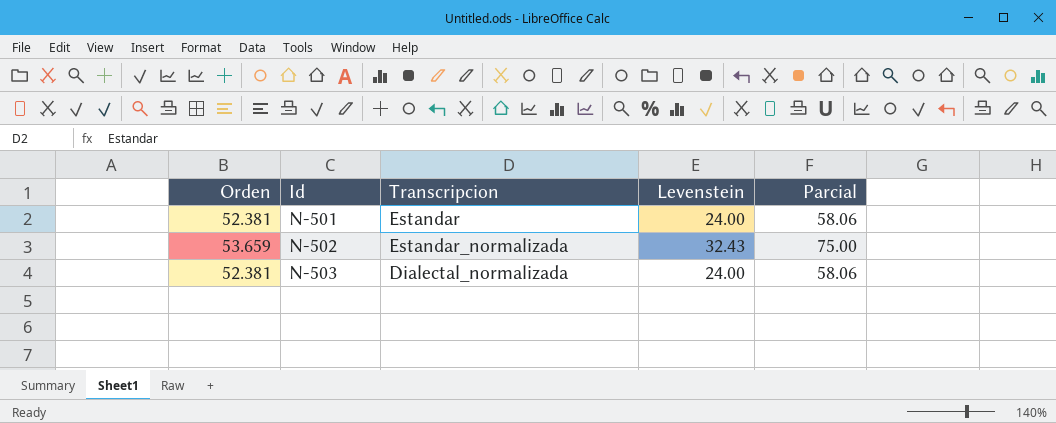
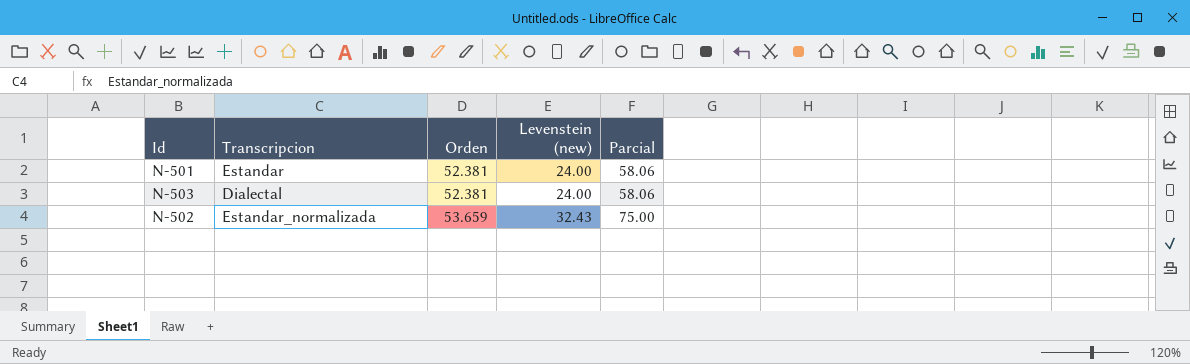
row order: Id ascending -> Orden ascending
column Orden | position: 1 -> 3
column name: Levenstein -> Levenstein (new)
N-503 | Transcripcion: Dialectal_normalizada -> Dialectal

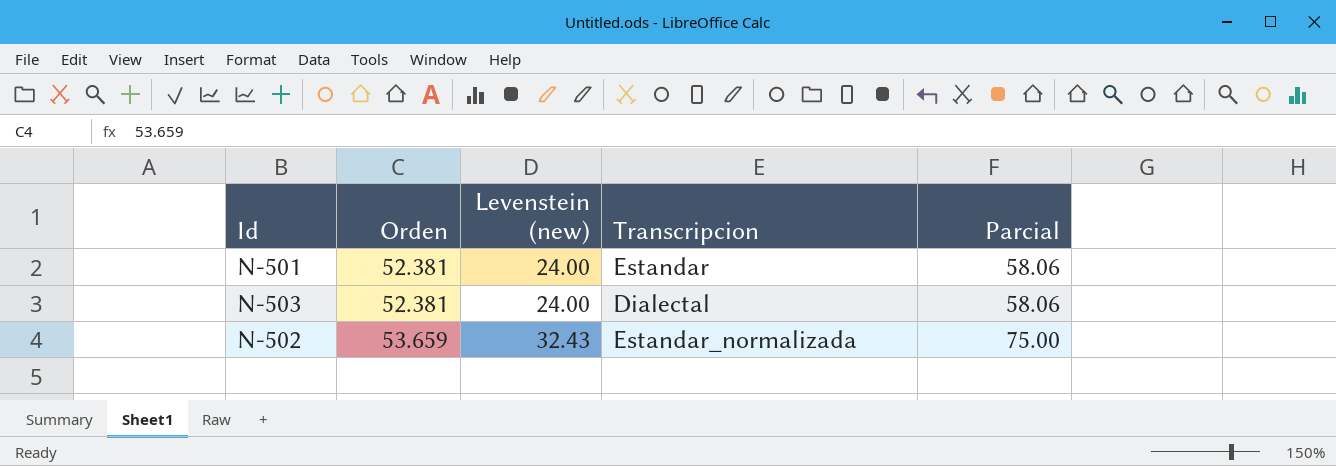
column Transcripcion | position: 2 -> 4

